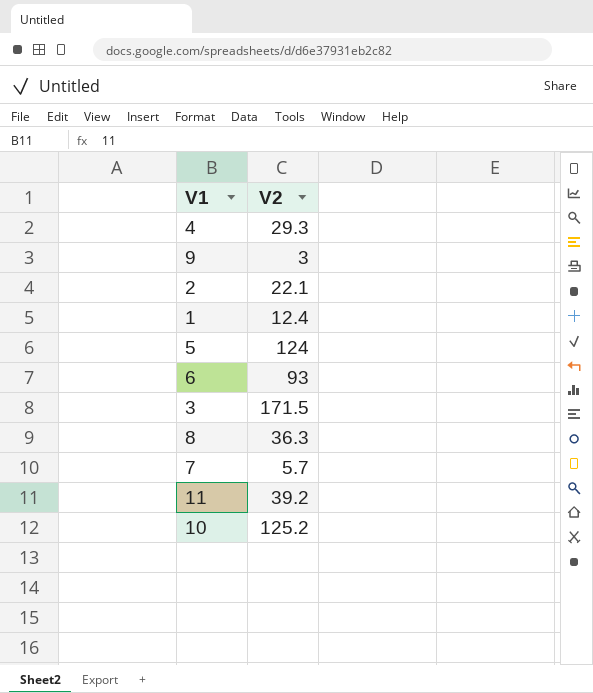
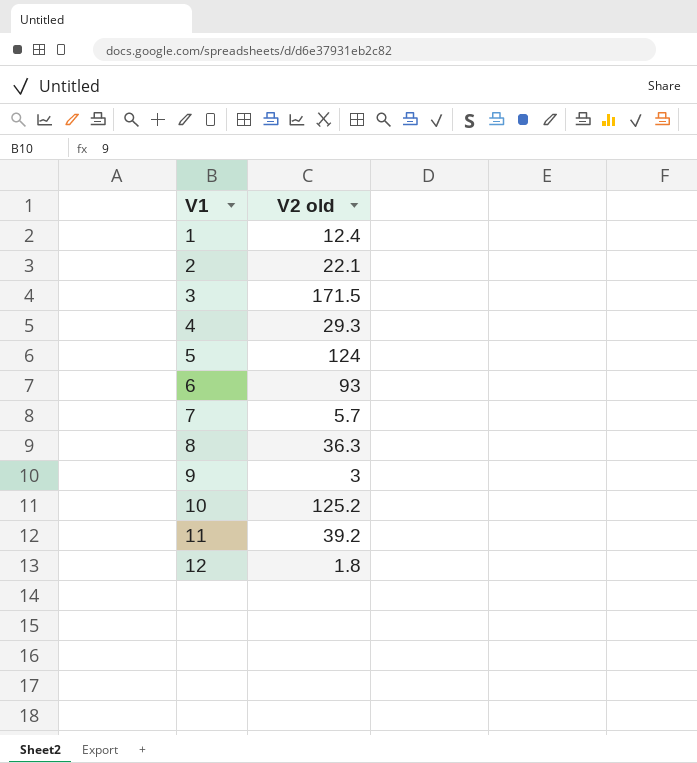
row order: none -> V1 ascending
column name: V2 -> V2 old
row 12: none -> 1.8

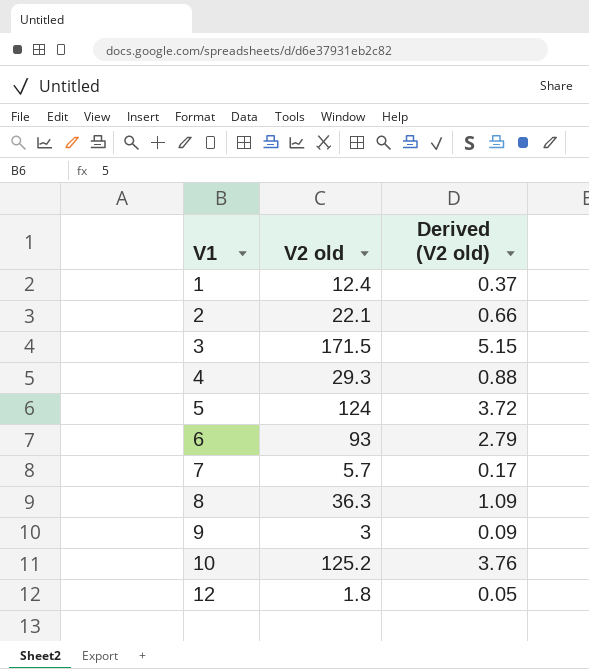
column Derived (V2 old) | formula: none -> [V2 old] * 0.03
row 11: 39.2 -> none

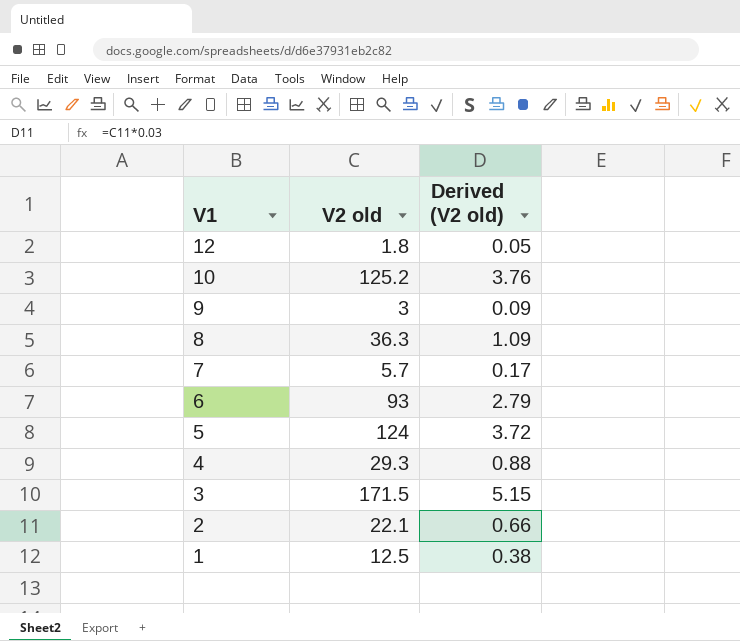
row order: V1 ascending -> V1 descending
1 | V2 old: 12.4 -> 12.5
1 | Derived (V2 old): 0.37 -> 0.38

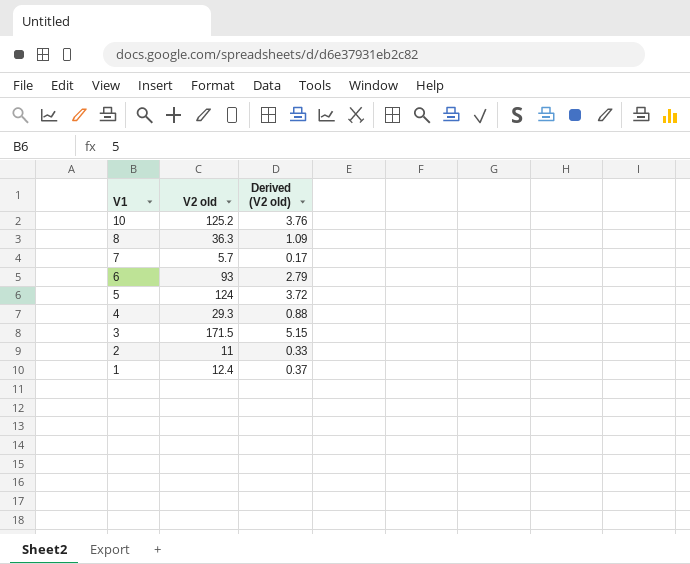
row 12: 1.8 | 0.05 -> none
row 9: 3 | 0.09 -> none
2 | V2 old: 22.1 -> 11
2 | Derived (V2 old): 0.66 -> 0.33
1 | V2 old: 12.5 -> 12.4
1 | Derived (V2 old): 0.38 -> 0.37

